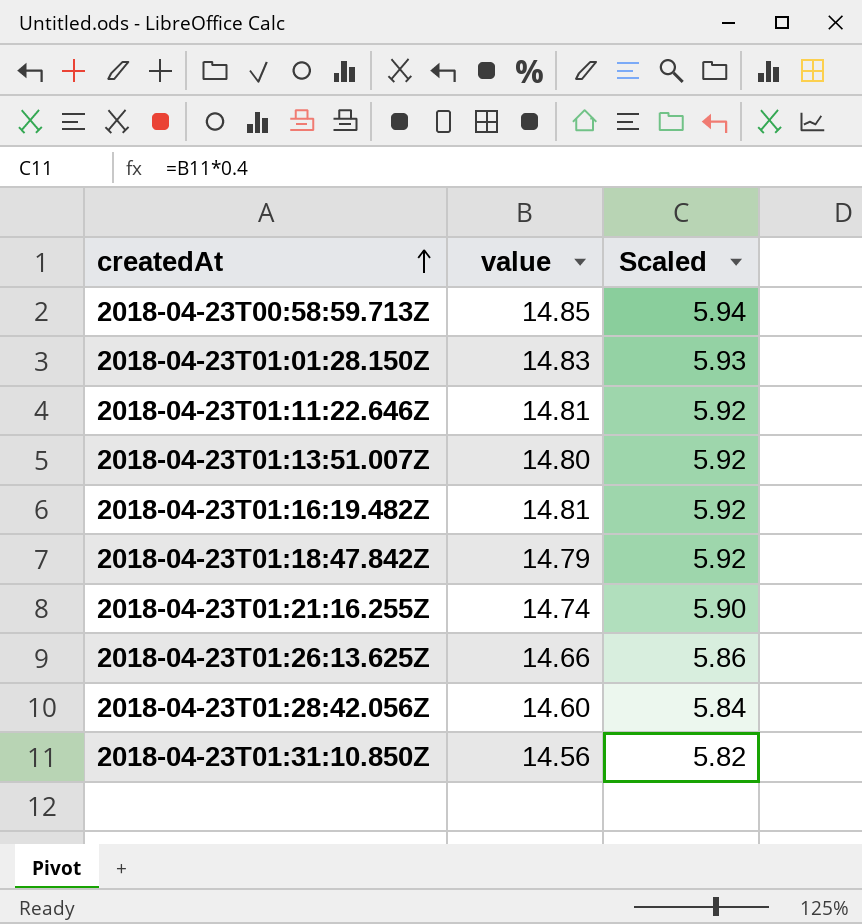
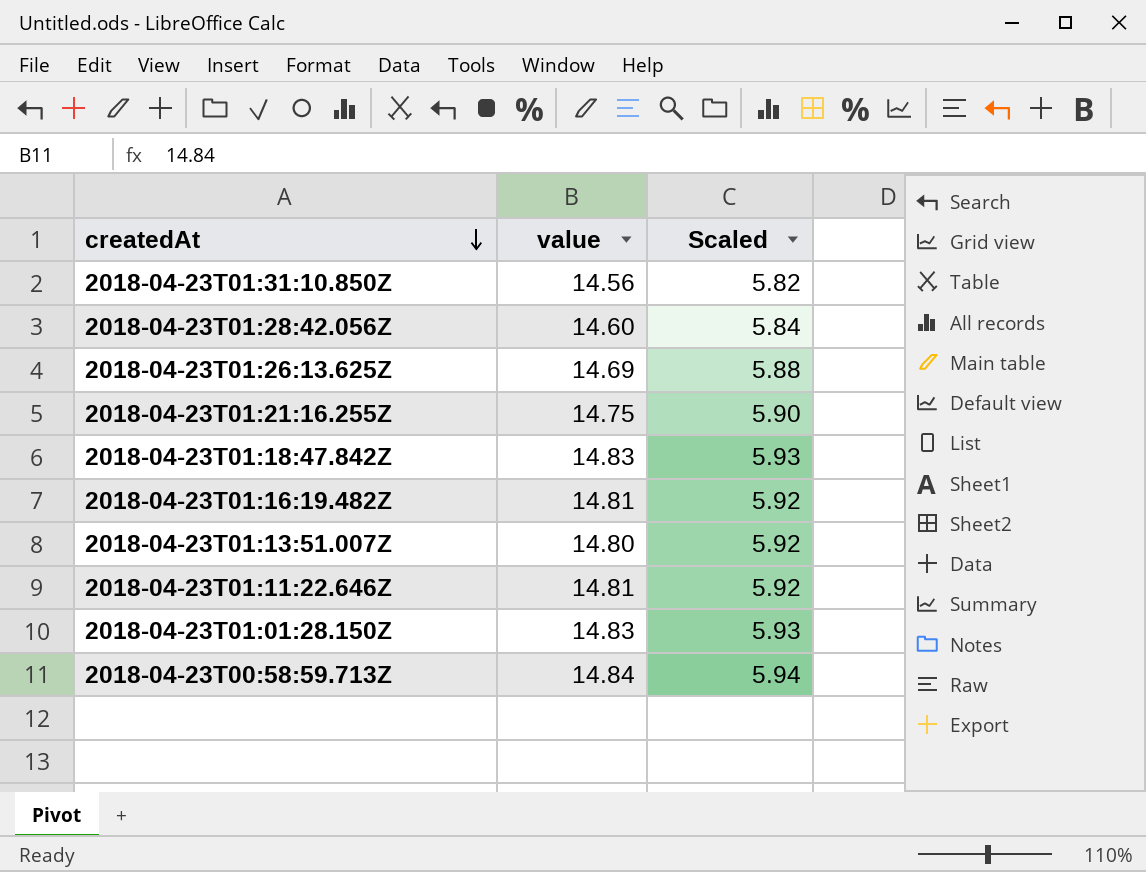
row order: createdAt ascending -> createdAt descending
2018-04-23T01:26:13.625Z | value: 14.66 -> 14.69
2018-04-23T01:26:13.625Z | Scaled: 5.86 -> 5.88
2018-04-23T01:21:16.255Z | value: 14.74 -> 14.75
2018-04-23T01:18:47.842Z | value: 14.79 -> 14.83
2018-04-23T01:18:47.842Z | Scaled: 5.92 -> 5.93
2018-04-23T00:58:59.713Z | value: 14.85 -> 14.84

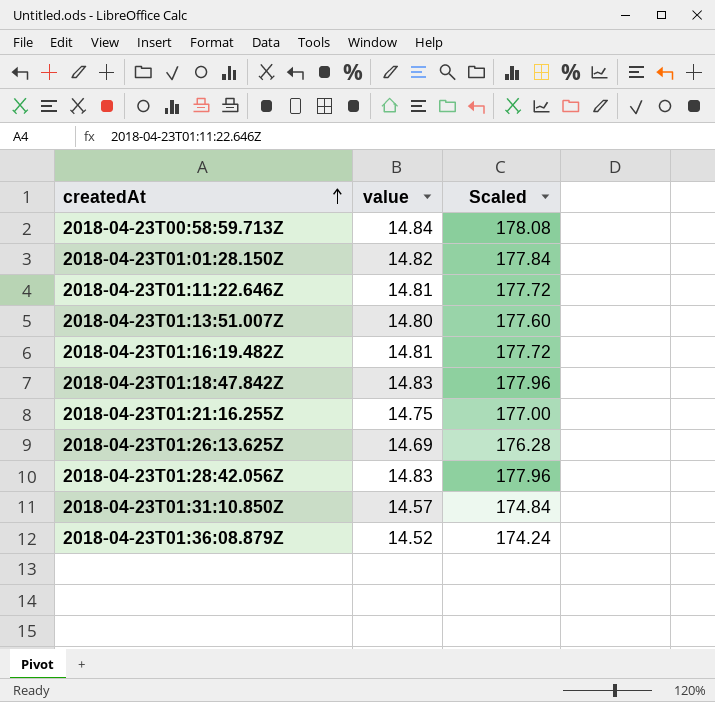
row order: createdAt descending -> createdAt ascending
column Scaled | formula: [value] * 0.4 -> [value] * 12
2018-04-23T01:01:28.150Z | value: 14.83 -> 14.82
2018-04-23T01:28:42.056Z | value: 14.60 -> 14.83
2018-04-23T01:31:10.850Z | value: 14.56 -> 14.57
row 2018-04-23T01:36:08.879Z: none -> 14.52 | 174.24

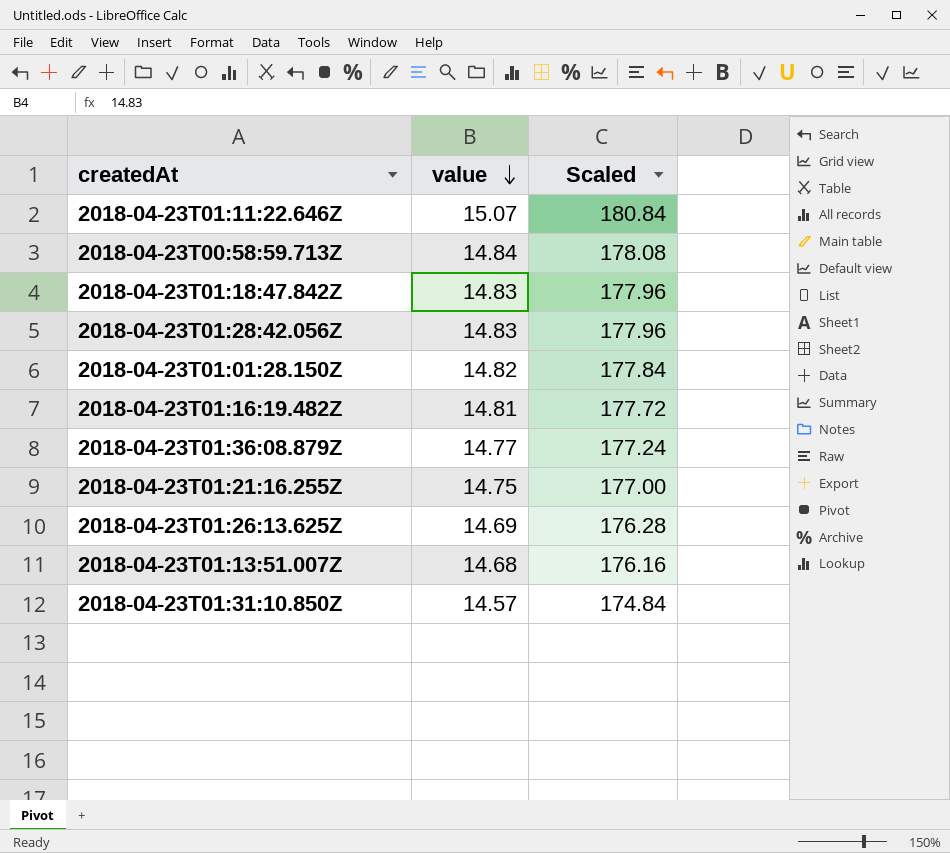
row order: createdAt ascending -> value descending
2018-04-23T01:11:22.646Z | value: 14.81 -> 15.07
2018-04-23T01:11:22.646Z | Scaled: 177.72 -> 180.84
2018-04-23T01:36:08.879Z | value: 14.52 -> 14.77
2018-04-23T01:36:08.879Z | Scaled: 174.24 -> 177.24
2018-04-23T01:13:51.007Z | value: 14.80 -> 14.68
2018-04-23T01:13:51.007Z | Scaled: 177.60 -> 176.16

